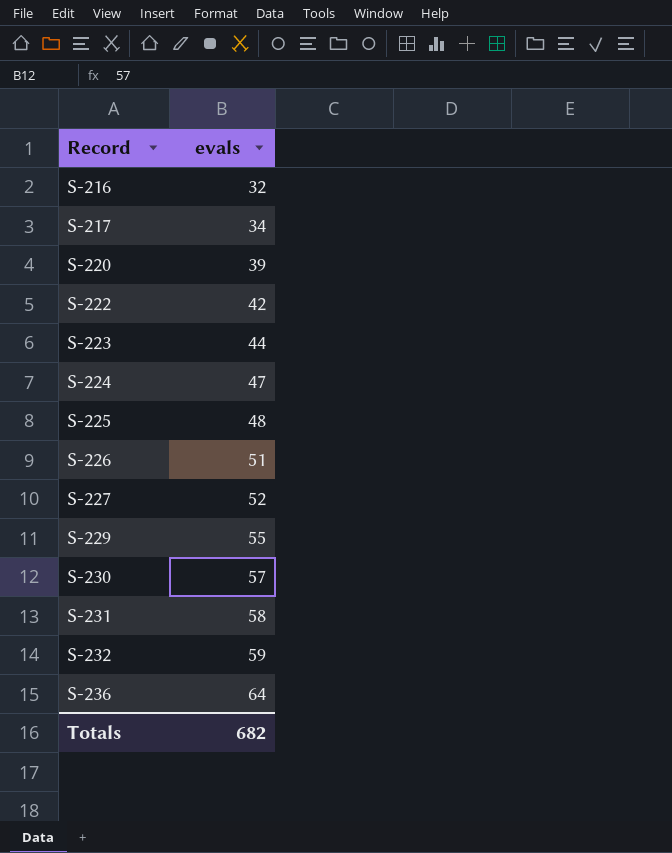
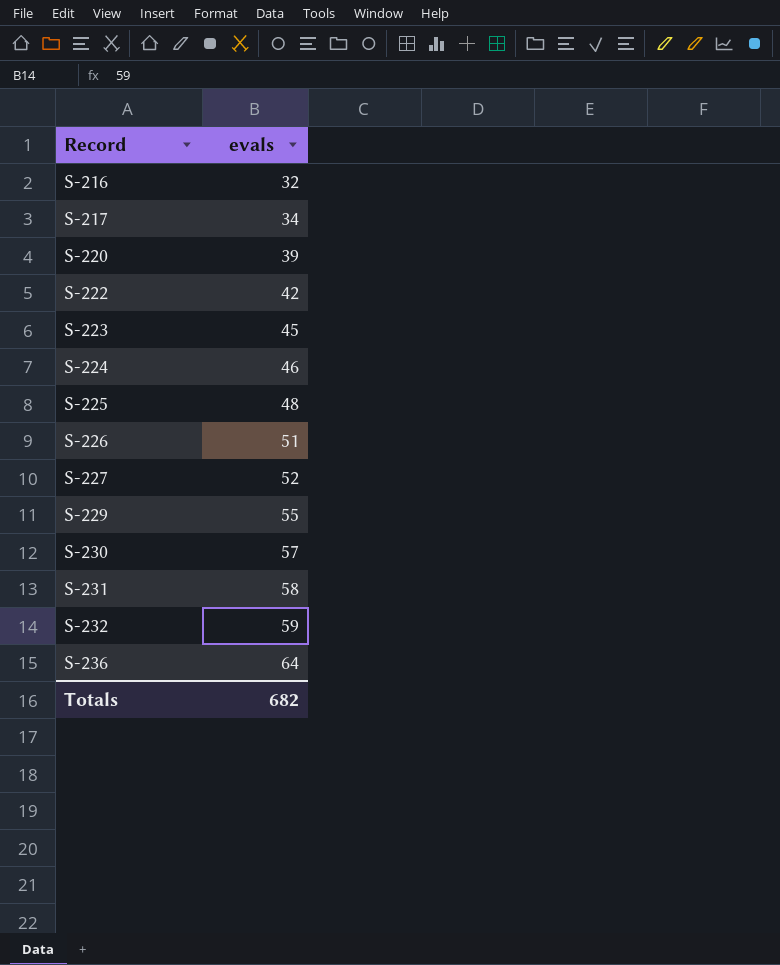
S-223 | evals: 44 -> 45
S-224 | evals: 47 -> 46

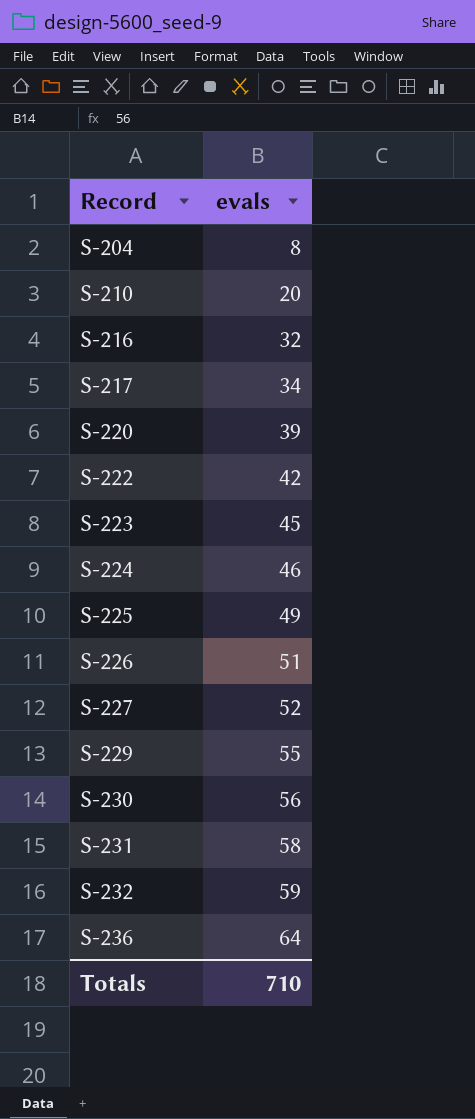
row S-204: none -> 8
row S-210: none -> 20
S-225 | evals: 48 -> 49
S-230 | evals: 57 -> 56
Totals | evals: 682 -> 710

